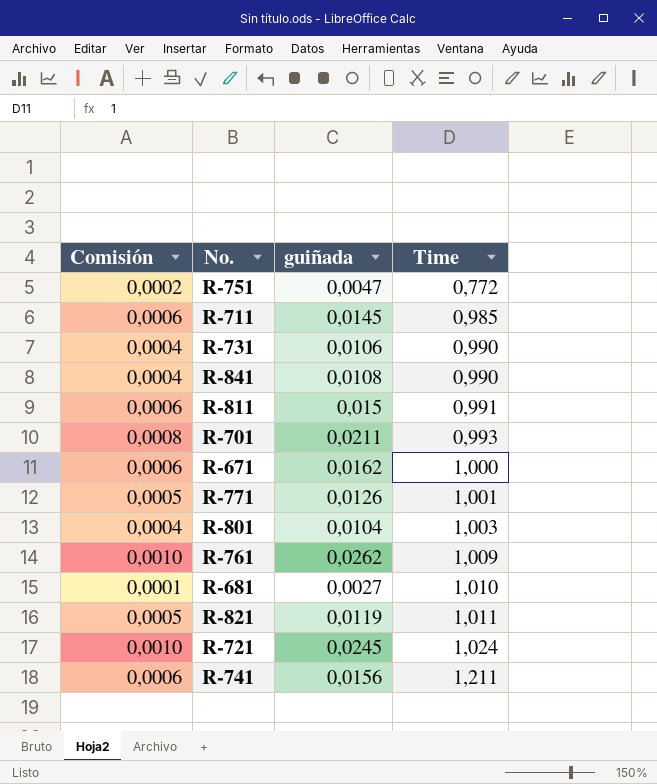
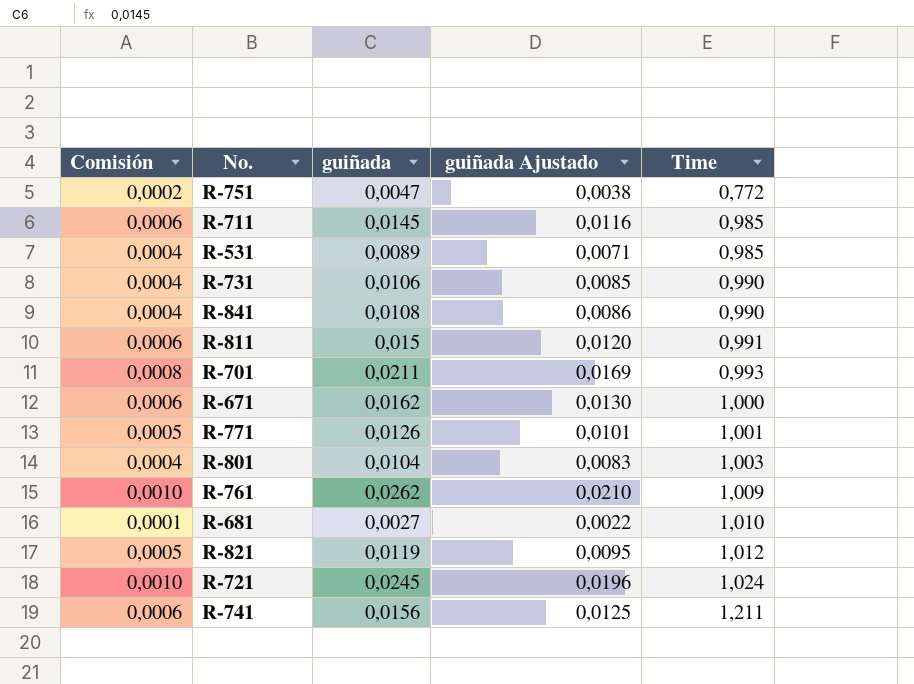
column guiñada Ajustado | formula: none -> [guiñada] * 0,8
row R-531: none -> 0,0004 | 0,0089 | 0,0071 | 0,985
R-821 | Time: 1,011 -> 1,012

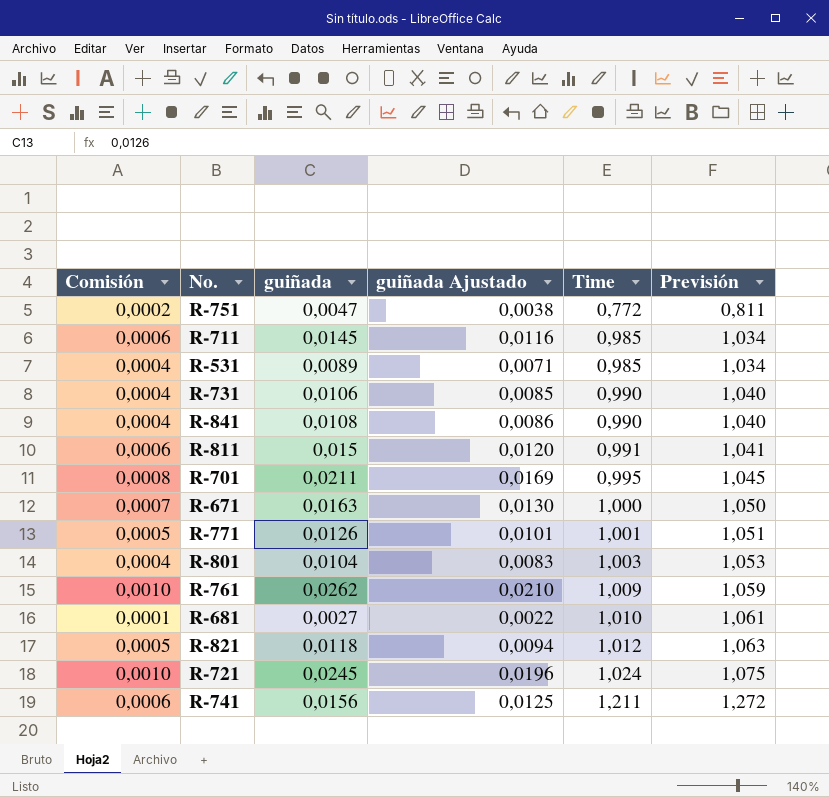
column Previsión | formula: none -> [Time] * 1,05
R-701 | Time: 0,993 -> 0,995
R-671 | Comisión: 0,0006 -> 0,0007
R-671 | guiñada: 0,0162 -> 0,0163
R-821 | guiñada: 0,0119 -> 0,0118
R-821 | guiñada Ajustado: 0,0095 -> 0,0094

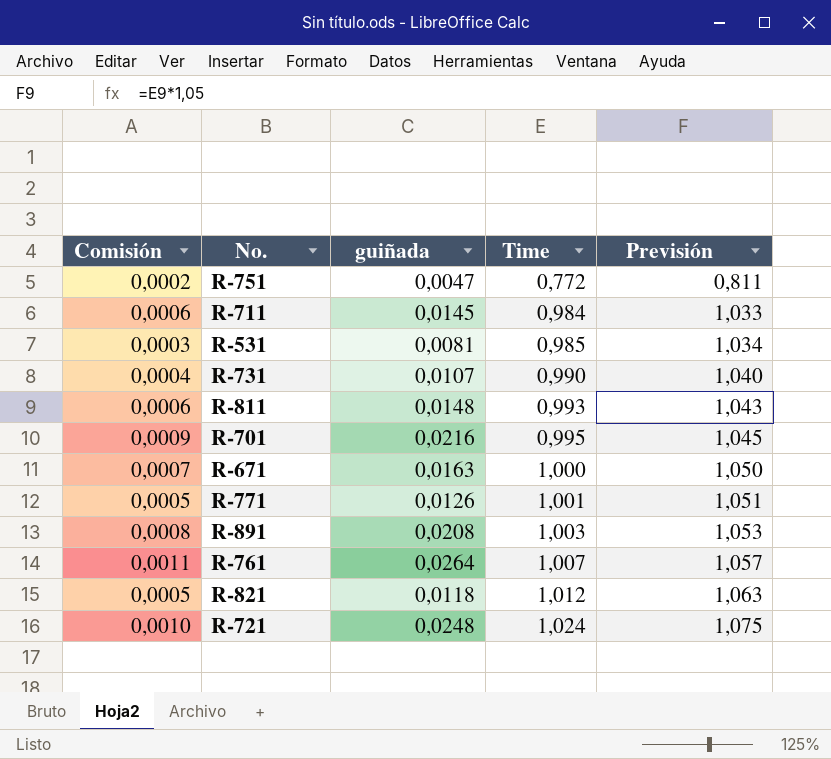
column guiñada Ajustado | formula: [guiñada] * 0,8 -> none
row R-841: 0,0004 | 0,0108 | 0,0086 | 0,990 | 1,040 -> none
row R-801: 0,0004 | 0,0104 | 0,0083 | 1,003 | 1,053 -> none
row R-681: 0,0001 | 0,0027 | 0,0022 | 1,010 | 1,061 -> none
row R-741: 0,0006 | 0,0156 | 0,0125 | 1,211 | 1,272 -> none
R-711 | Time: 0,985 -> 0,984
R-711 | Previsión: 1,034 -> 1,033
R-531 | Comisión: 0,0004 -> 0,0003
R-531 | guiñada: 0,0089 -> 0,0081
R-731 | guiñada: 0,0106 -> 0,0107
R-811 | guiñada: 0,015 -> 0,0148
R-811 | Time: 0,991 -> 0,993
R-811 | Previsión: 1,041 -> 1,043
R-701 | Comisión: 0,0008 -> 0,0009
R-701 | guiñada: 0,0211 -> 0,0216
row R-891: none -> 0,0008 | 0,0208 | 1,003 | 1,053
R-761 | Comisión: 0,0010 -> 0,0011
R-761 | guiñada: 0,0262 -> 0,0264
R-761 | Time: 1,009 -> 1,007
R-761 | Previsión: 1,059 -> 1,057
R-721 | guiñada: 0,0245 -> 0,0248

